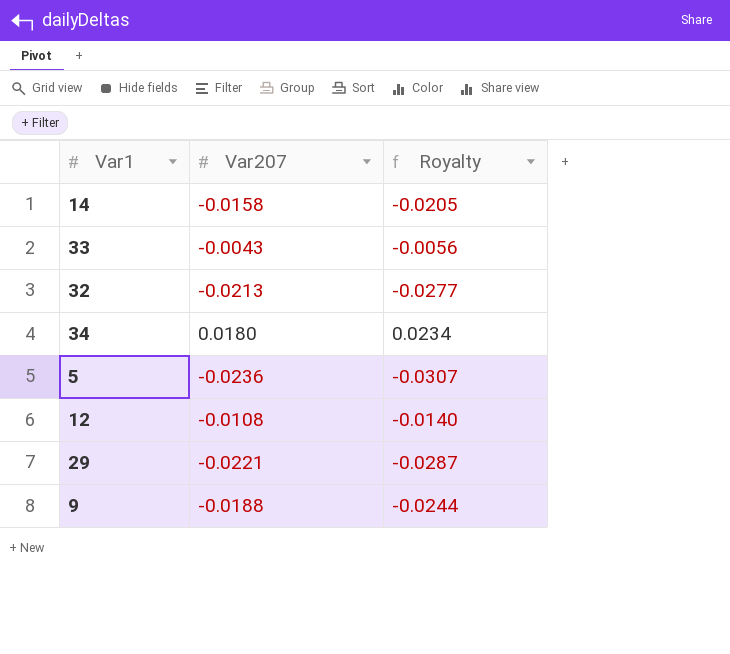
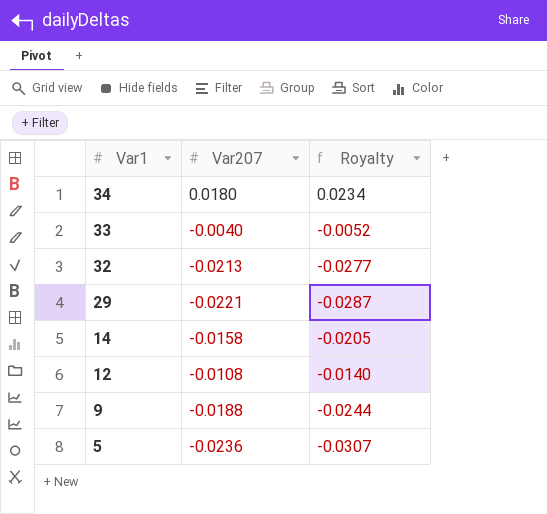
row order: none -> Var1 descending
33 | Var207: -0.0043 -> -0.0040
33 | Royalty: -0.0056 -> -0.0052

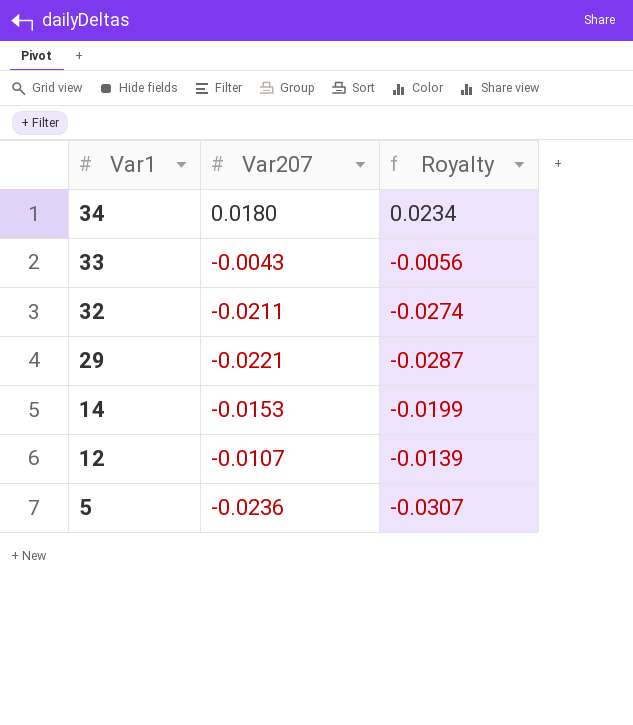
row 9: -0.0188 | -0.0244 -> none
33 | Var207: -0.0040 -> -0.0043
33 | Royalty: -0.0052 -> -0.0056
32 | Var207: -0.0213 -> -0.0211
32 | Royalty: -0.0277 -> -0.0274
14 | Var207: -0.0158 -> -0.0153
14 | Royalty: -0.0205 -> -0.0199
12 | Var207: -0.0108 -> -0.0107
12 | Royalty: -0.0140 -> -0.0139

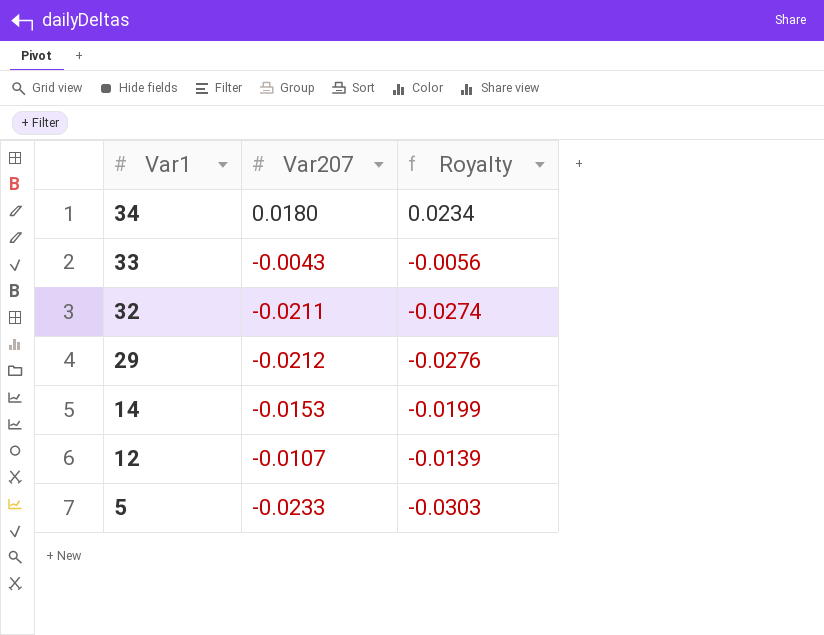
29 | Var207: -0.0221 -> -0.0212
29 | Royalty: -0.0287 -> -0.0276
5 | Var207: -0.0236 -> -0.0233
5 | Royalty: -0.0307 -> -0.0303

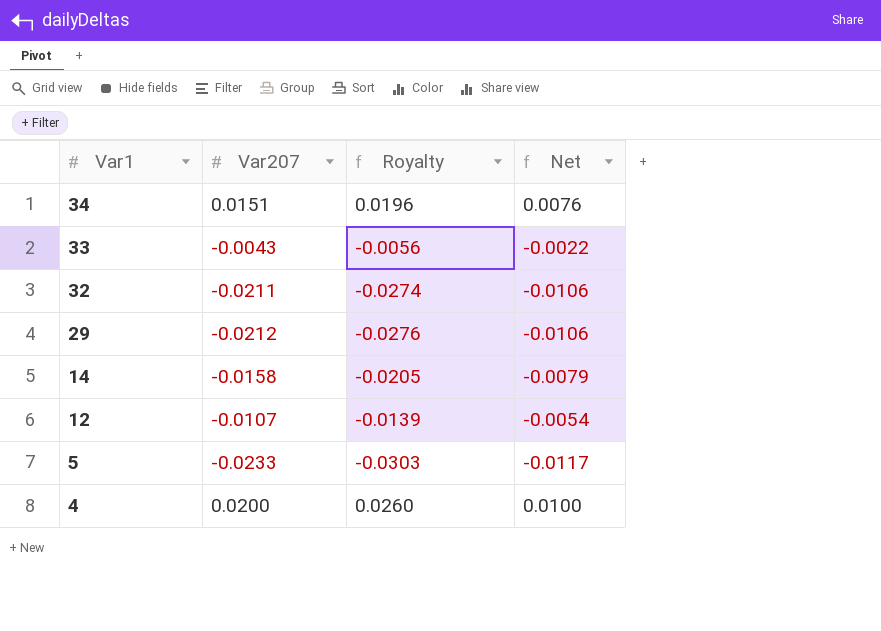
column Net | formula: none -> [Var207] * 0.5
34 | Var207: 0.0180 -> 0.0151
34 | Royalty: 0.0234 -> 0.0196
14 | Var207: -0.0153 -> -0.0158
14 | Royalty: -0.0199 -> -0.0205
row 4: none -> 0.0200 | 0.0260 | 0.0100

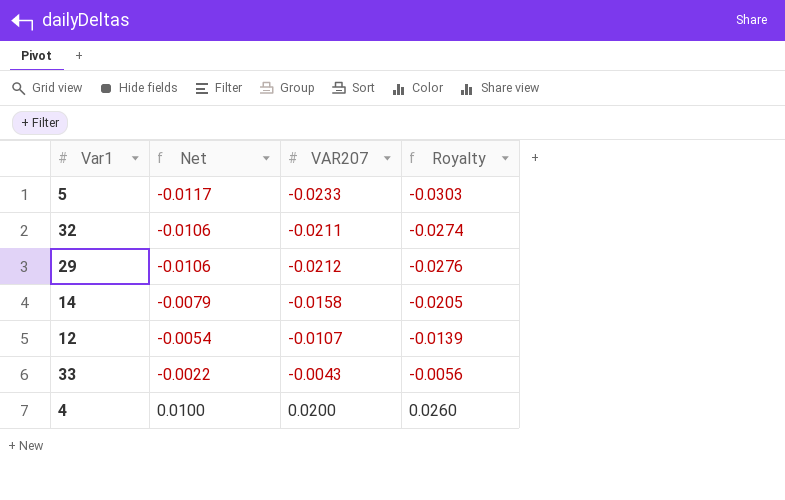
row order: Var1 descending -> Net ascending
column Net | position: 4 -> 2
column name: Var207 -> VAR207
row 34: 0.0151 | 0.0196 | 0.0076 -> none

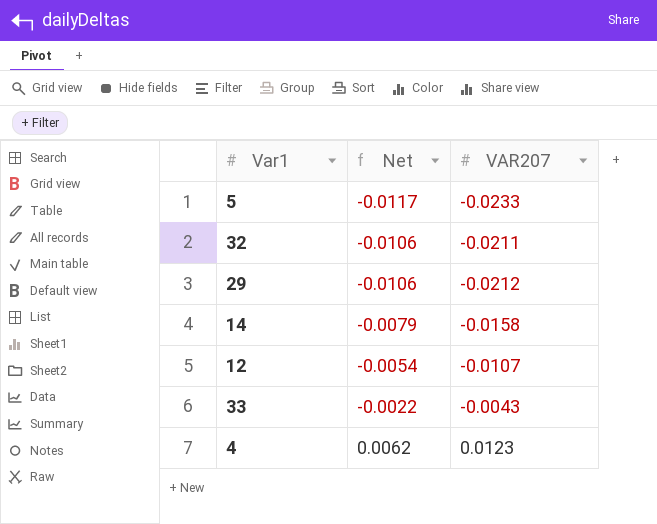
column Royalty | formula: [VAR207] * 1.3 -> none
4 | Net: 0.0100 -> 0.0062
4 | VAR207: 0.0200 -> 0.0123

